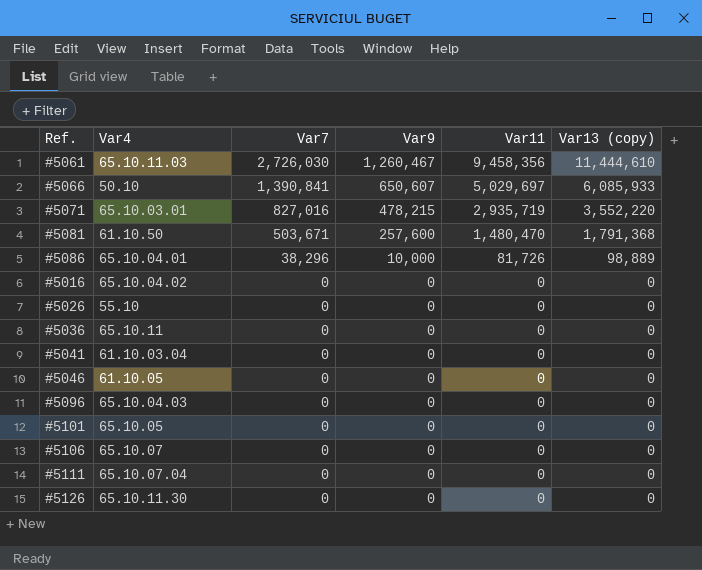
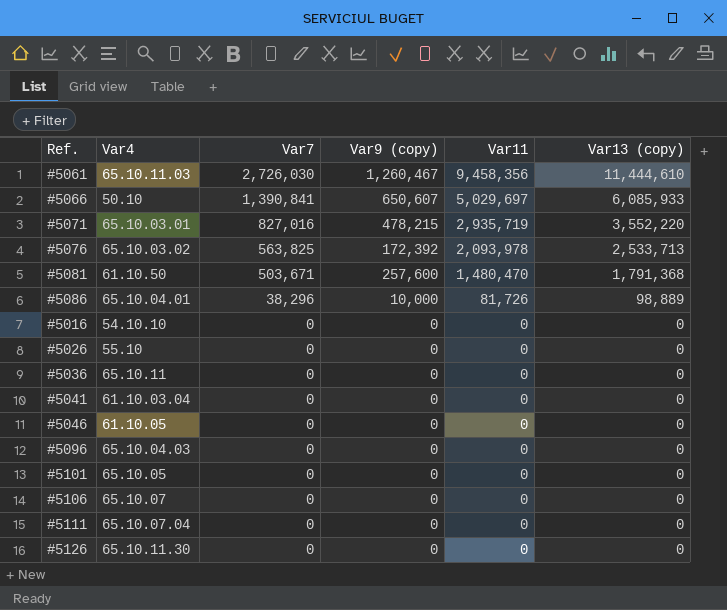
column name: Var9 -> Var9 (copy)
row #5076: none -> 65.10.03.02 | 563,825 | 172,392 | 2,093,978 | 2,533,713
#5016 | Var4: 65.10.04.02 -> 54.10.10

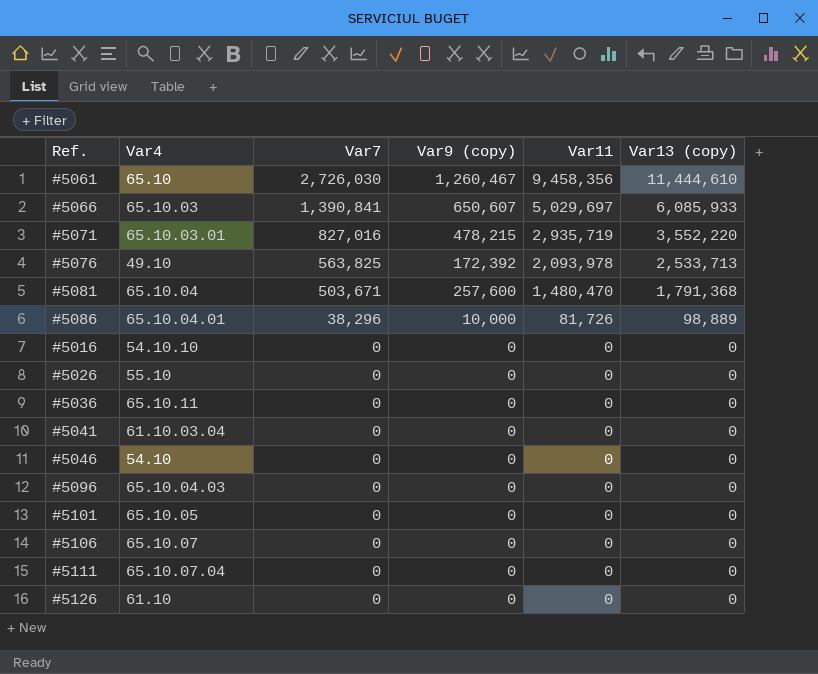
#5061 | Var4: 65.10.11.03 -> 65.10
#5066 | Var4: 50.10 -> 65.10.03
#5076 | Var4: 65.10.03.02 -> 49.10
#5081 | Var4: 61.10.50 -> 65.10.04
#5046 | Var4: 61.10.05 -> 54.10
#5126 | Var4: 65.10.11.30 -> 61.10

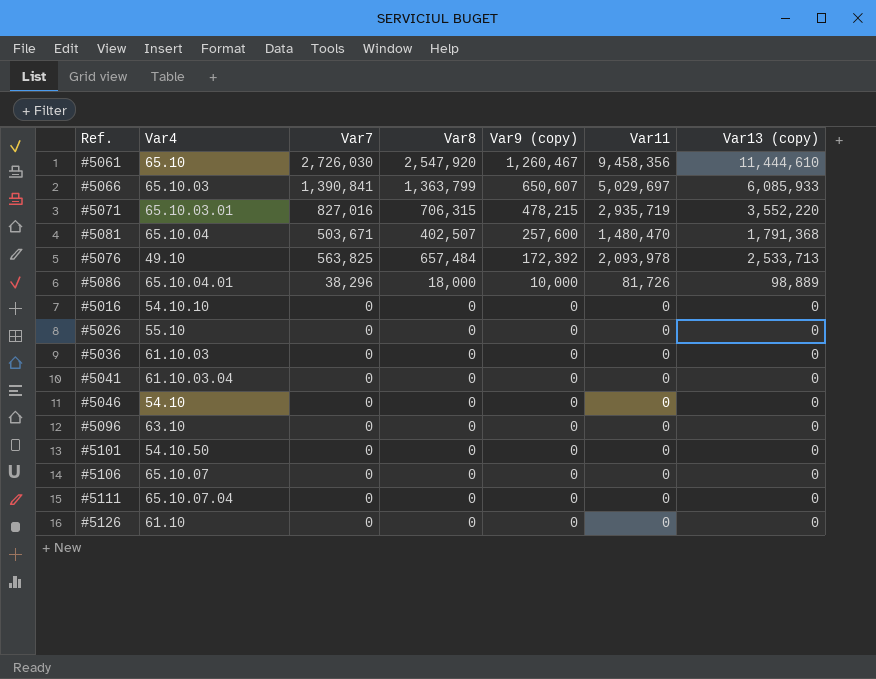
row order: Var7 descending -> Var9 (copy) descending
column Var8 | position: none -> 4
#5036 | Var4: 65.10.11 -> 61.10.03
#5096 | Var4: 65.10.04.03 -> 63.10
#5101 | Var4: 65.10.05 -> 54.10.50

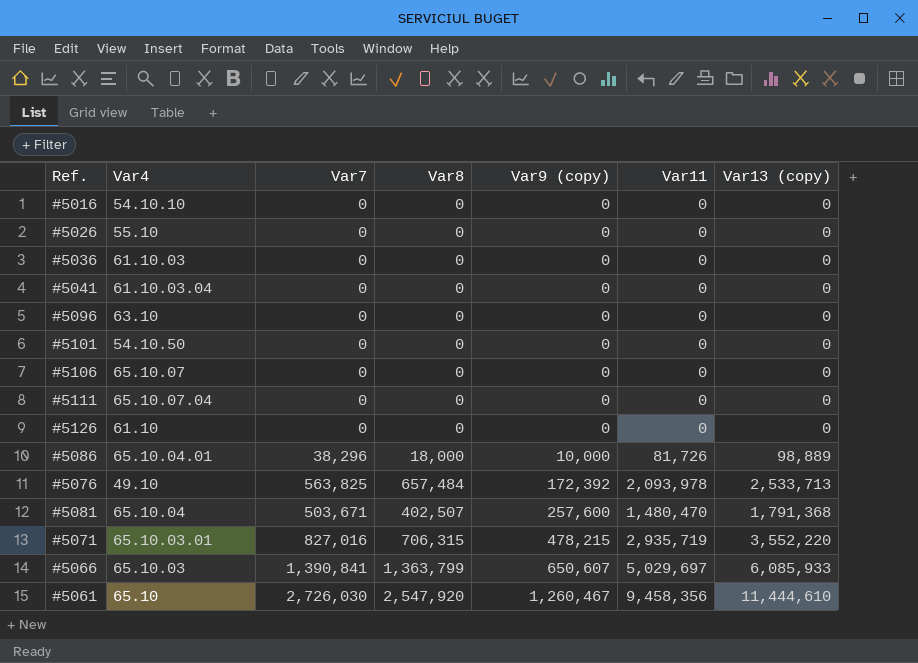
row order: Var9 (copy) descending -> Var9 (copy) ascending
row #5046: 54.10 | 0 | 0 | 0 | 0 | 0 -> none

